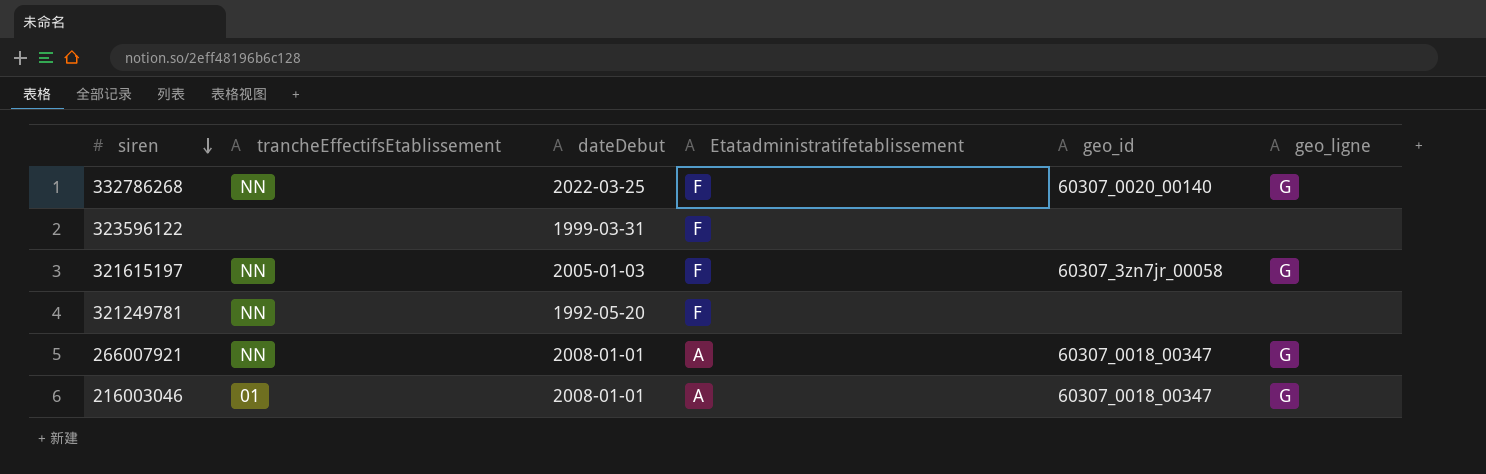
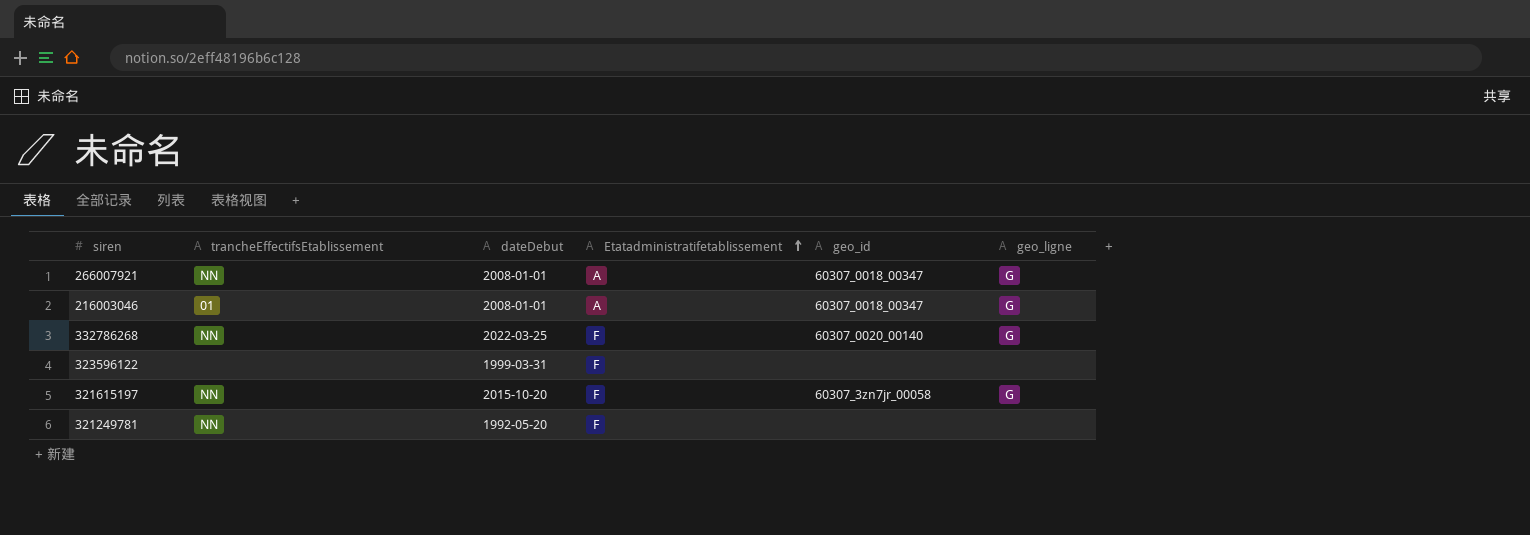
row order: siren descending -> Etatadministratifetablissement ascending
321615197 | dateDebut: 2005-01-03 -> 2015-10-20

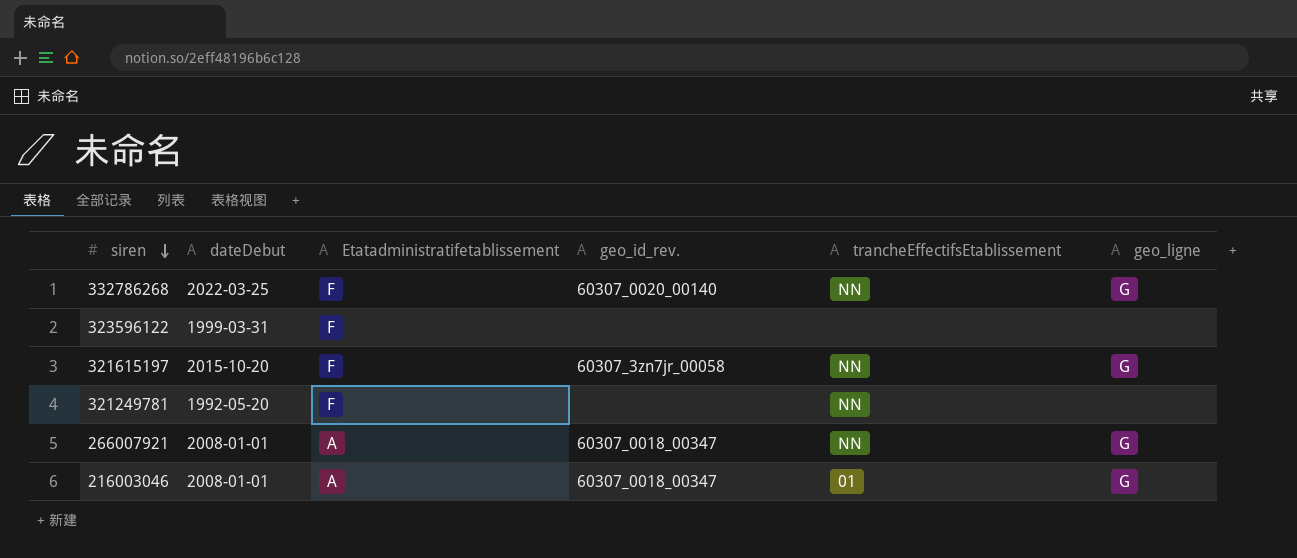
row order: Etatadministratifetablissement ascending -> siren descending
column name: geo_id -> geo_id_rev.
column trancheEffectifsEtablissement | position: 2 -> 5

